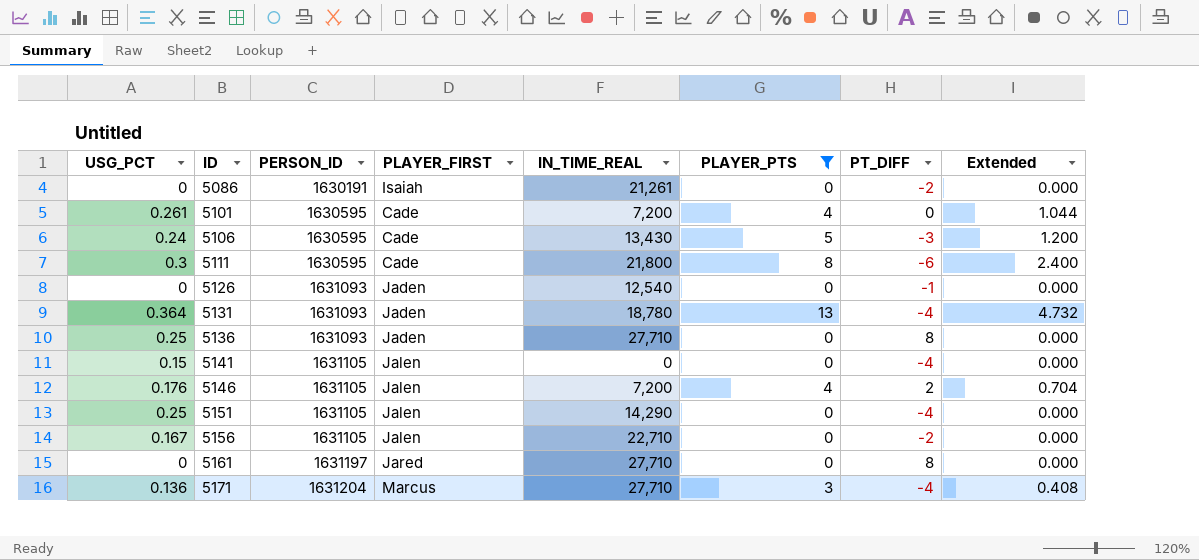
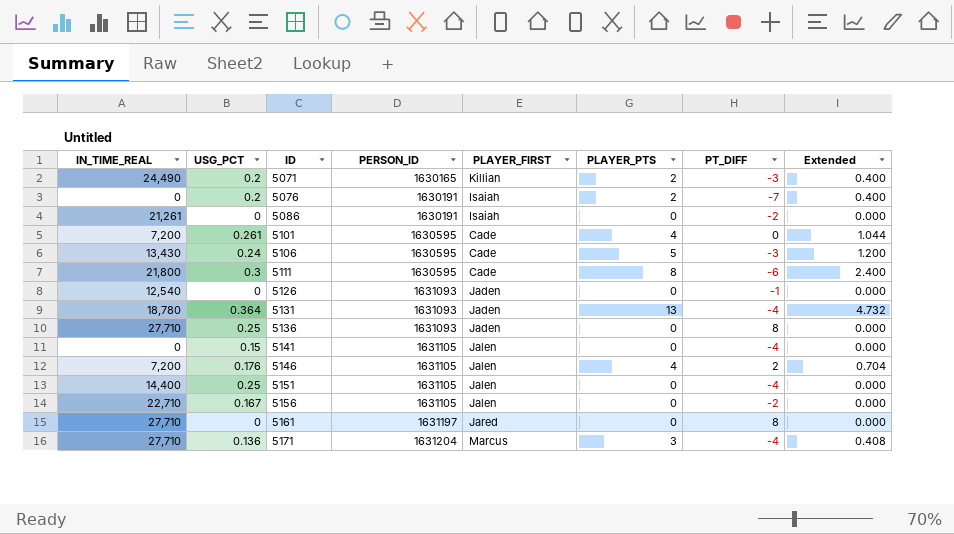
filter: PLAYER_PTS != 2 -> none
column IN_TIME_REAL | position: 5 -> 1
5151 | IN_TIME_REAL: 14,290 -> 14,400

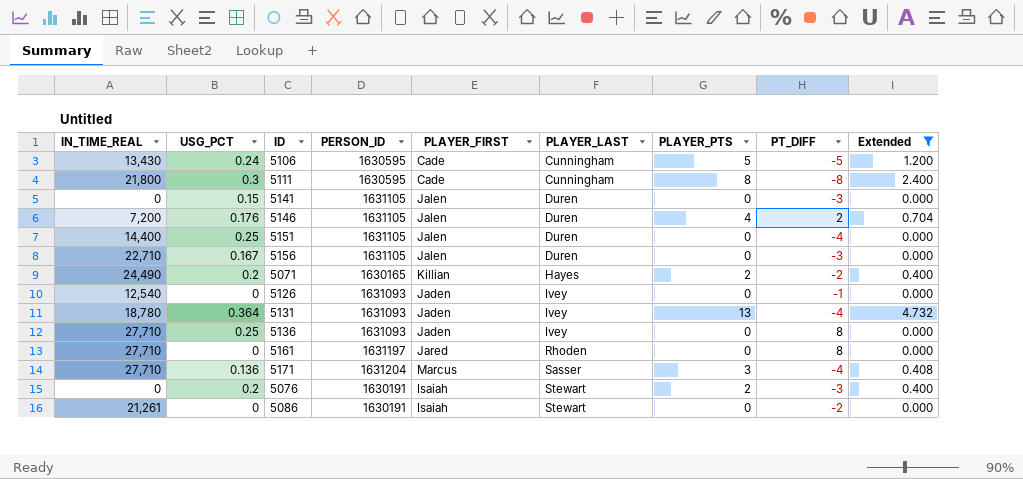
filter: none -> Extended != 1.044
row order: ID ascending -> PLAYER_LAST ascending
column PLAYER_LAST | position: none -> 6
5106 | PT_DIFF: -3 -> -5
5111 | PT_DIFF: -6 -> -8
5141 | PT_DIFF: -4 -> -3
5156 | PT_DIFF: -2 -> -3
5071 | PT_DIFF: -3 -> -2
5076 | PT_DIFF: -7 -> -3

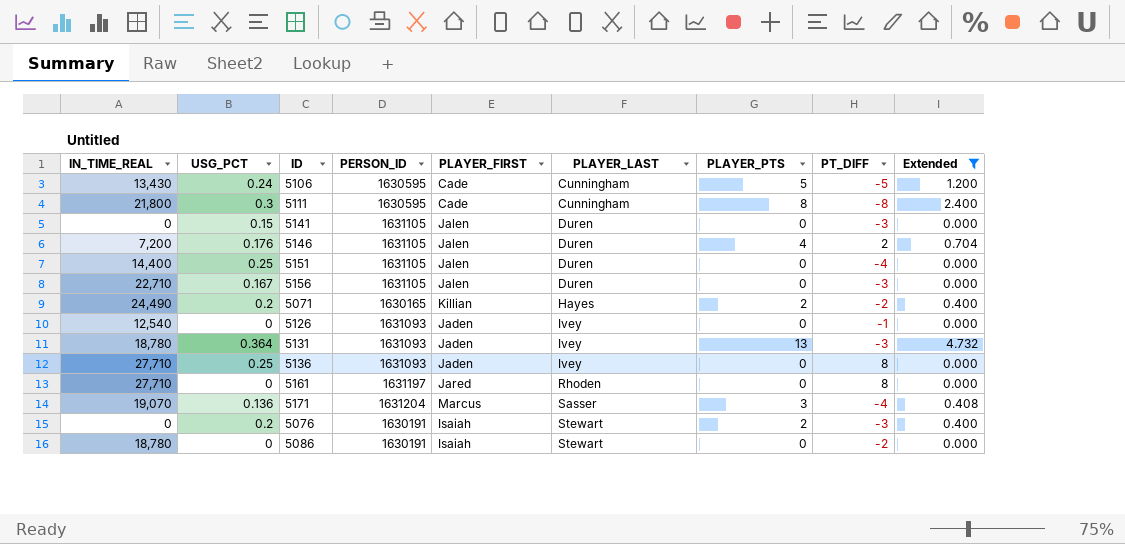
5131 | PT_DIFF: -4 -> -3
5171 | IN_TIME_REAL: 27,710 -> 19,070
5086 | IN_TIME_REAL: 21,261 -> 18,780

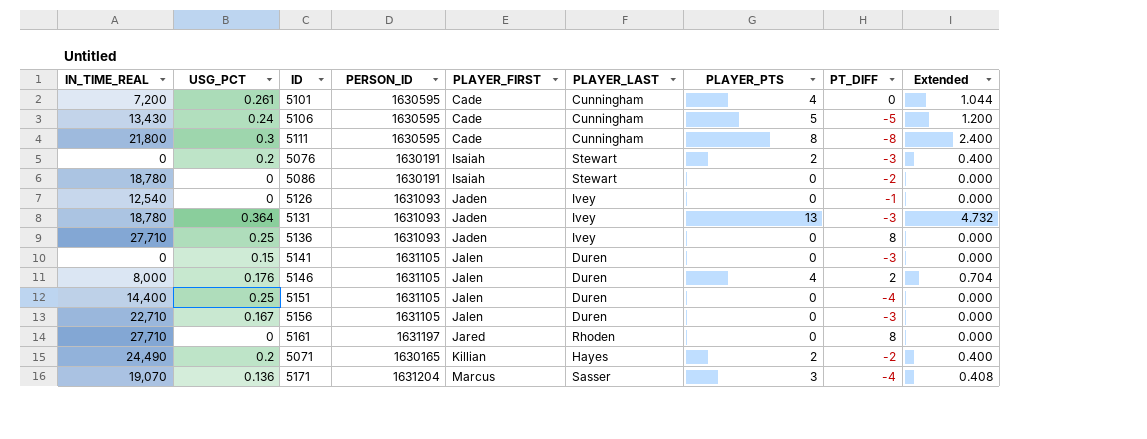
filter: Extended != 1.044 -> none
row order: PLAYER_LAST ascending -> PLAYER_FIRST ascending
5146 | IN_TIME_REAL: 7,200 -> 8,000

